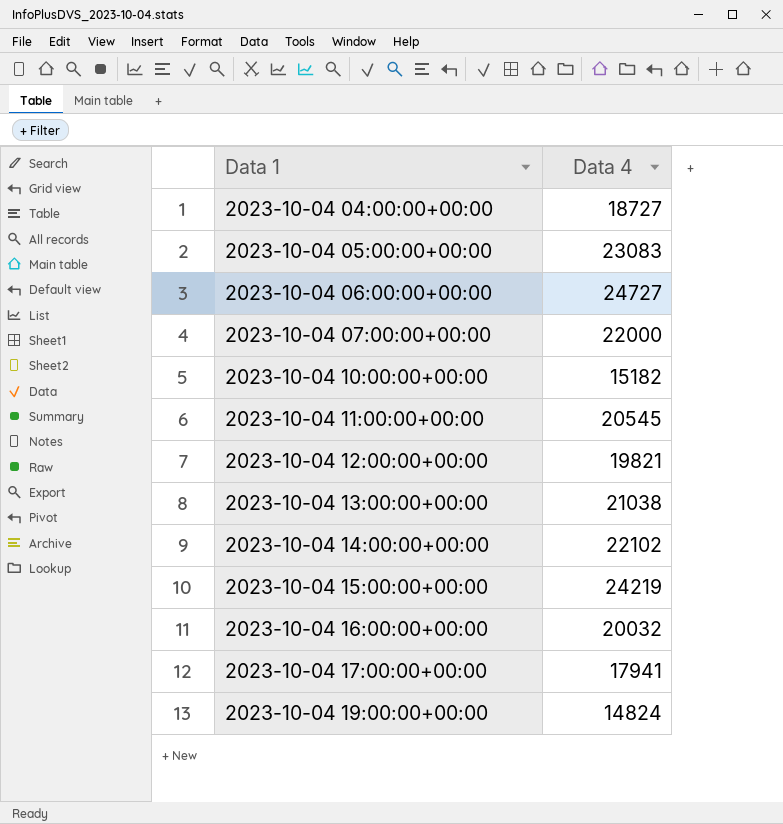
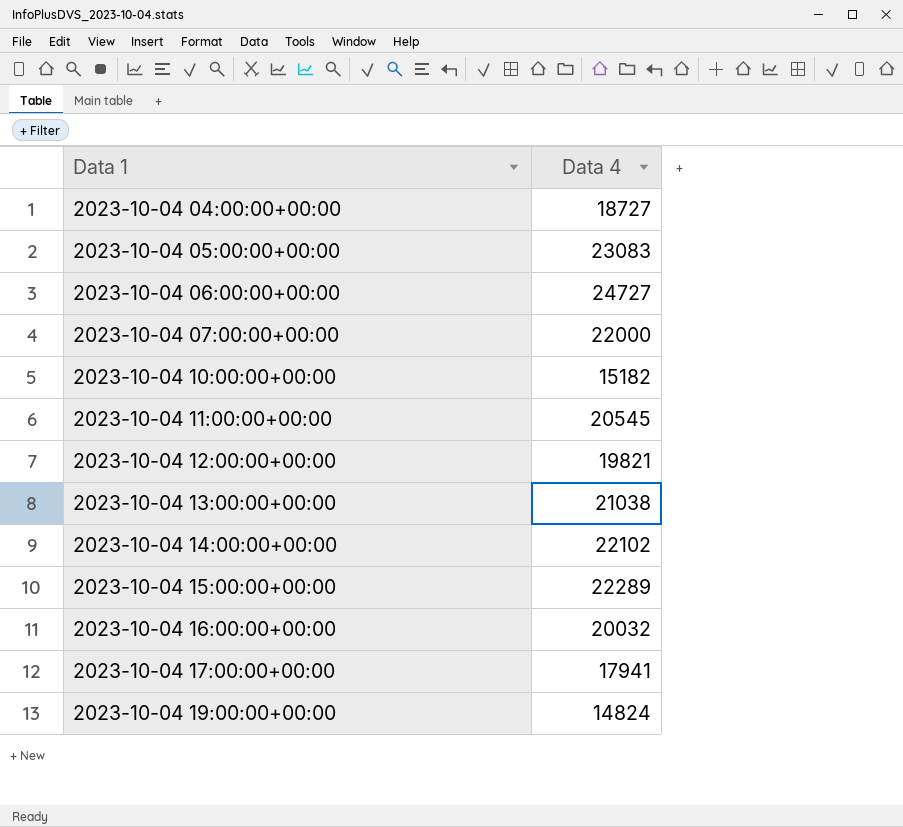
2023-10-04 15:00:00+00:00 | Data 4: 24219 -> 22289

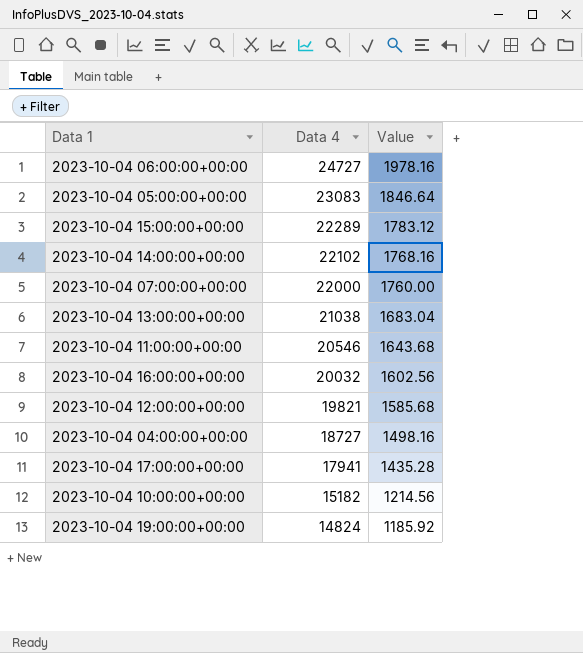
row order: Data 1 ascending -> Data 4 descending
column Value | formula: none -> [Data 4] * 0.08
2023-10-04 11:00:00+00:00 | Data 4: 20545 -> 20546

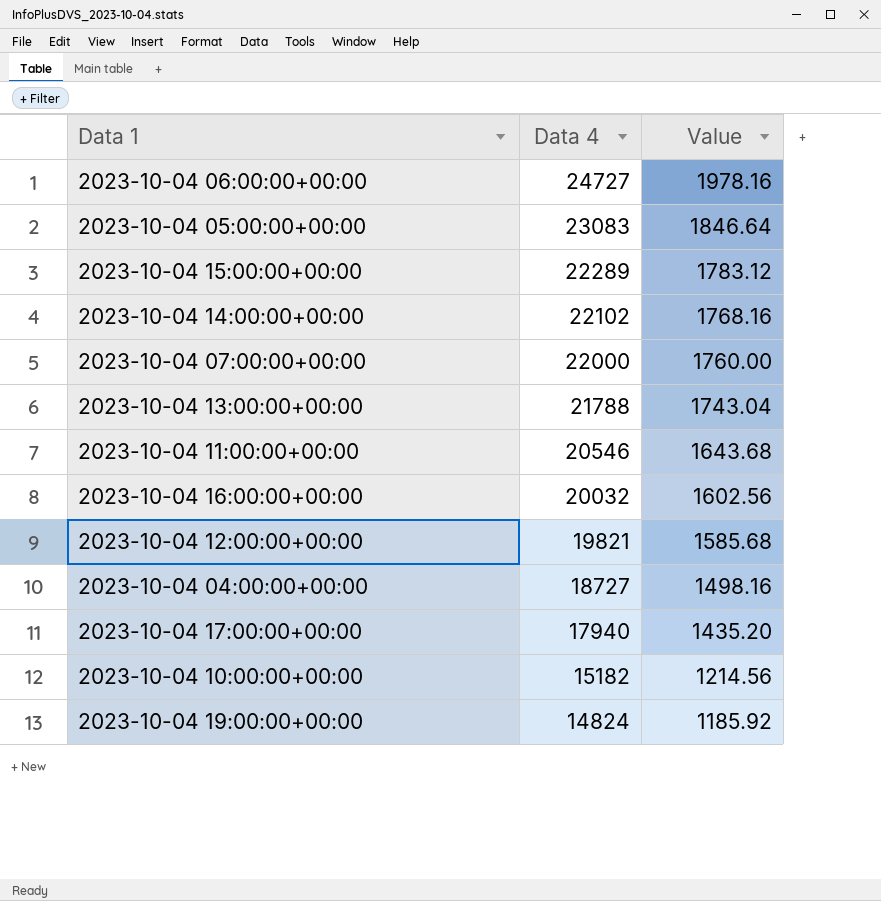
2023-10-04 13:00:00+00:00 | Data 4: 21038 -> 21788
2023-10-04 13:00:00+00:00 | Value: 1683.04 -> 1743.04
2023-10-04 17:00:00+00:00 | Data 4: 17941 -> 17940
2023-10-04 17:00:00+00:00 | Value: 1435.28 -> 1435.20

